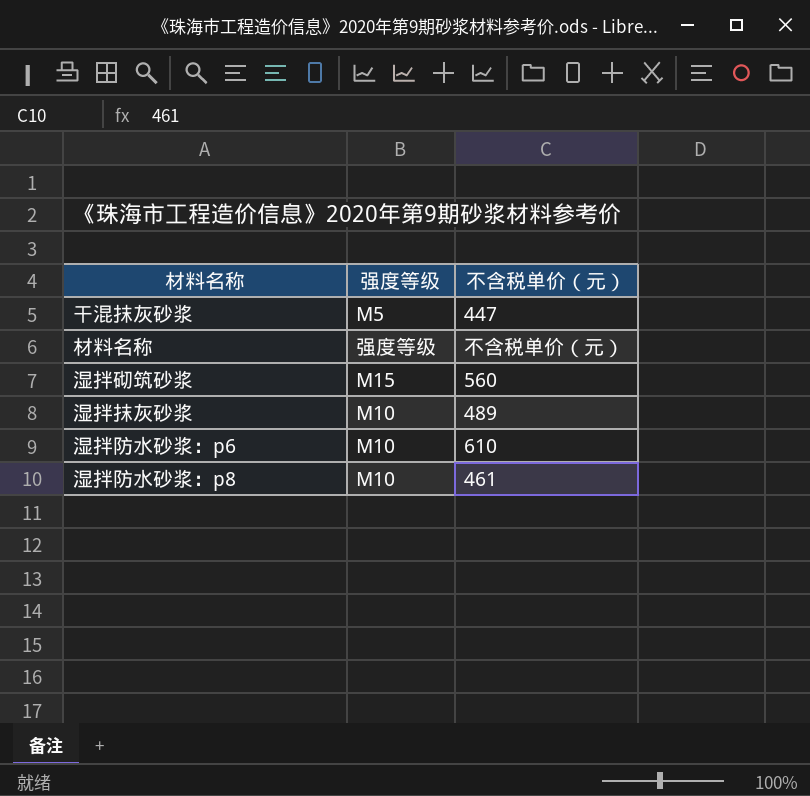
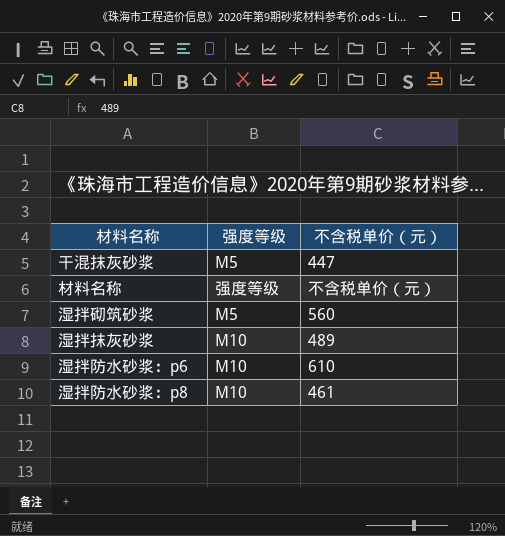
湿拌砌筑砂浆 | 强度等级: M15 -> M5

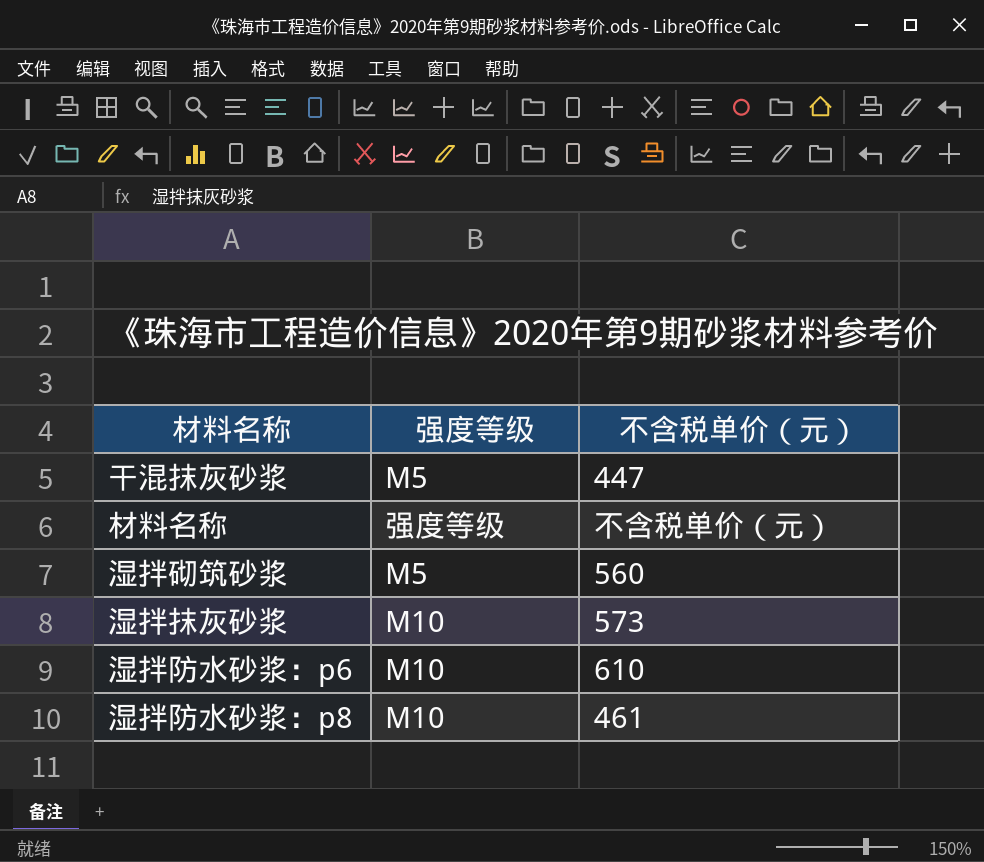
湿拌抹灰砂浆 | 不含税单价（元）: 489 -> 573

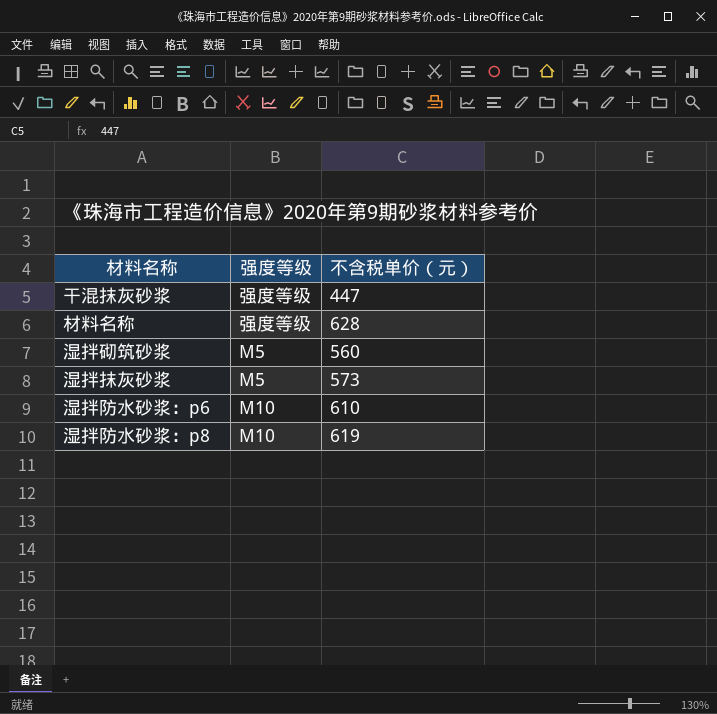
干混抹灰砂浆 | 强度等级: M5 -> 强度等级
材料名称 | 不含税单价（元）: 不含税单价（元） -> 628
湿拌抹灰砂浆 | 强度等级: M10 -> M5
湿拌防水砂浆：p8 | 不含税单价（元）: 461 -> 619

